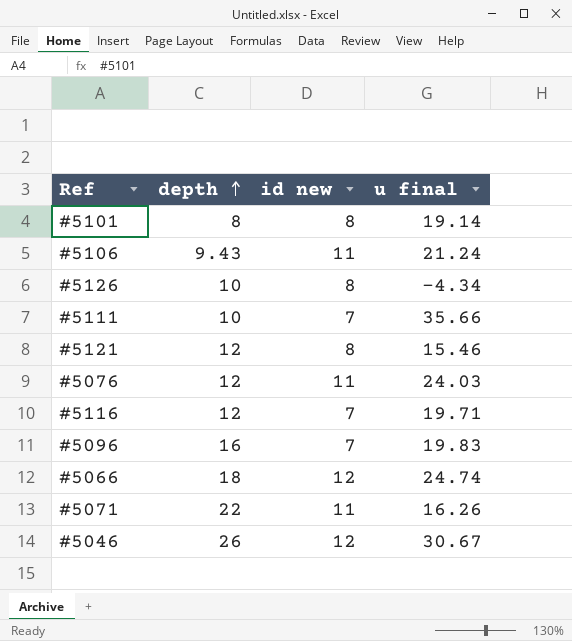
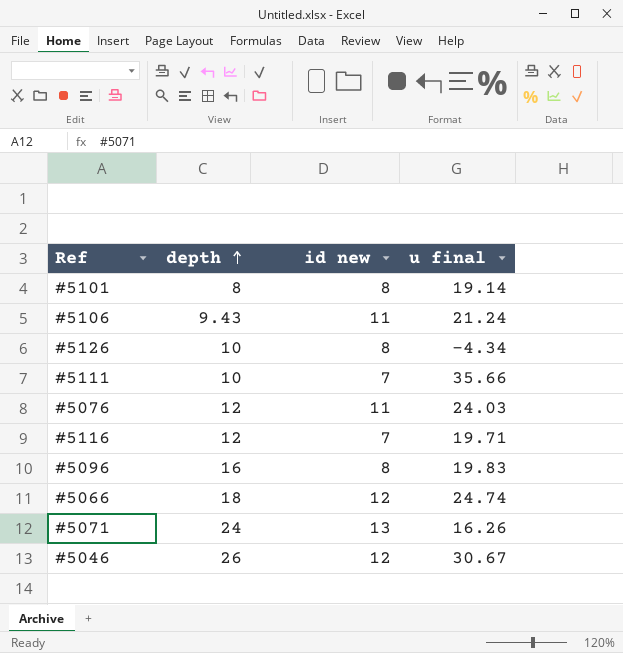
row #5121: 12 | 8 | 15.46 -> none
#5096 | id new: 7 -> 8
#5071 | depth: 22 -> 24
#5071 | id new: 11 -> 13

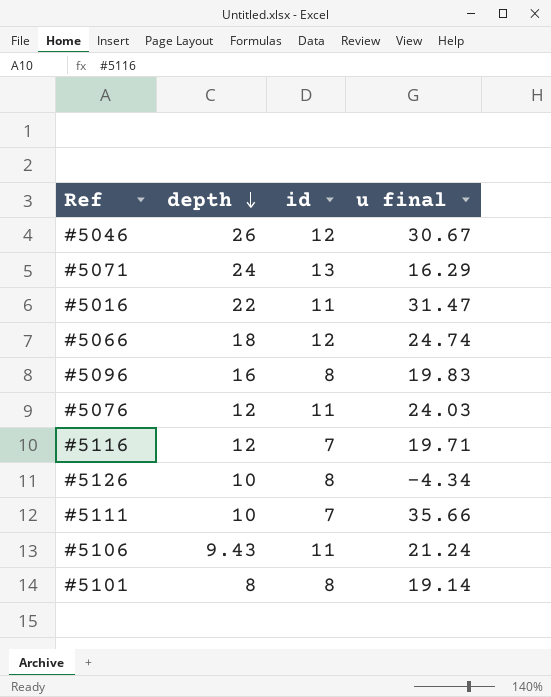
row order: depth ascending -> depth descending
column name: id new -> id
#5071 | u final: 16.26 -> 16.29
row #5016: none -> 22 | 11 | 31.47

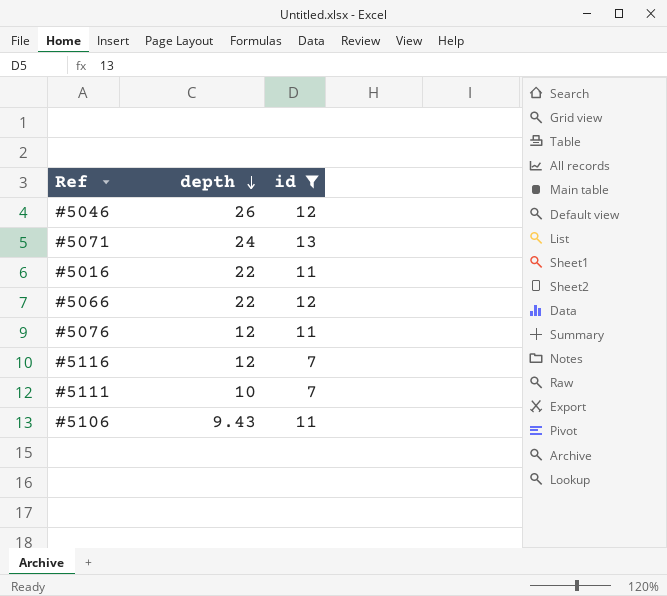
filter: none -> id != 8
column u final | position: 4 -> none
#5066 | depth: 18 -> 22

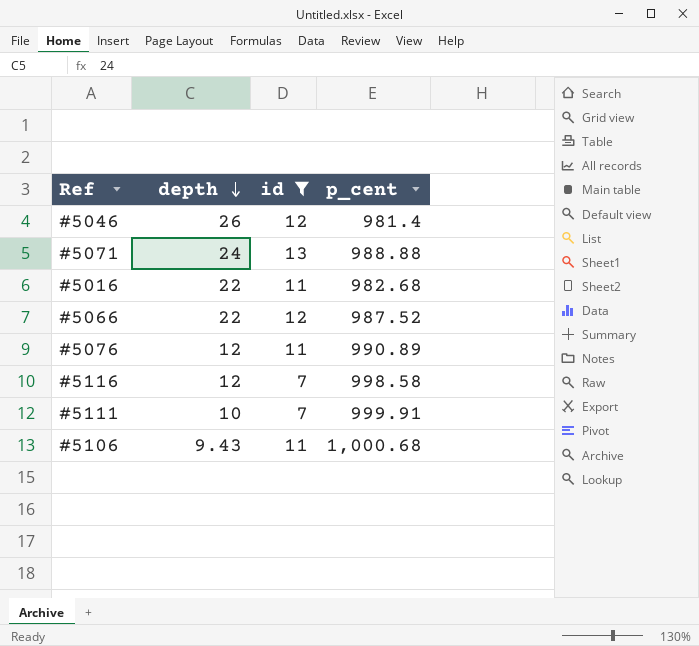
column p_cent | position: none -> 4

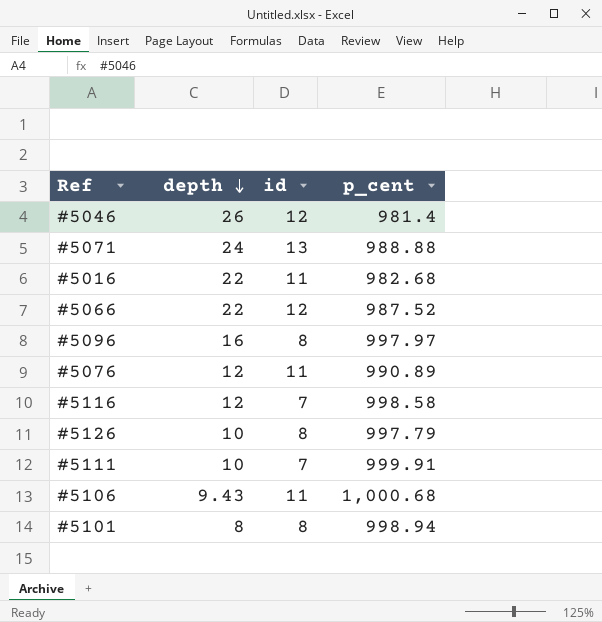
filter: id != 8 -> none

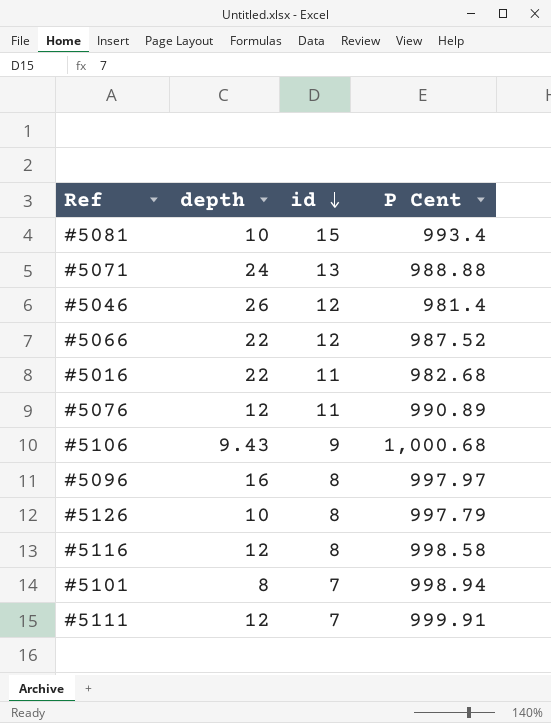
row order: depth descending -> id descending
column name: p_cent -> P Cent
row #5081: none -> 10 | 15 | 993.4
#5106 | id: 11 -> 9
#5116 | id: 7 -> 8
#5101 | id: 8 -> 7
#5111 | depth: 10 -> 12

